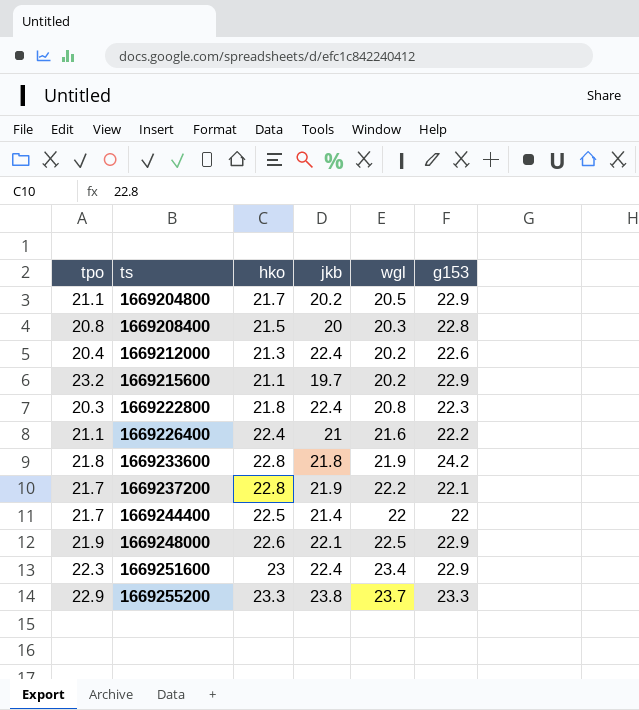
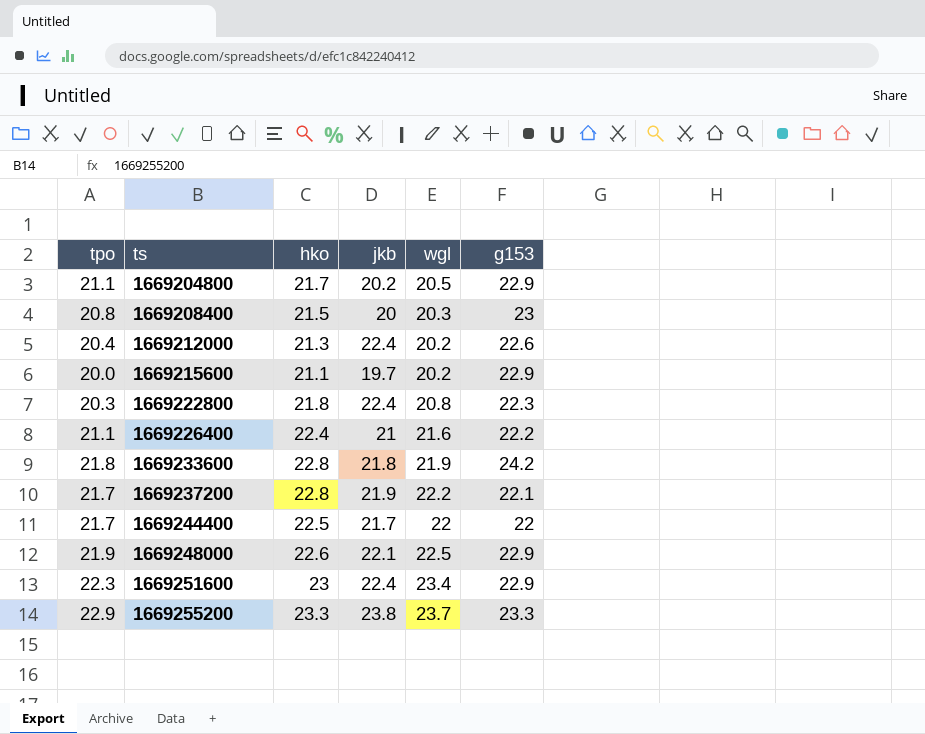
1669208400 | g153: 22.8 -> 23
1669215600 | tpo: 23.2 -> 20.0
1669244400 | jkb: 21.4 -> 21.7

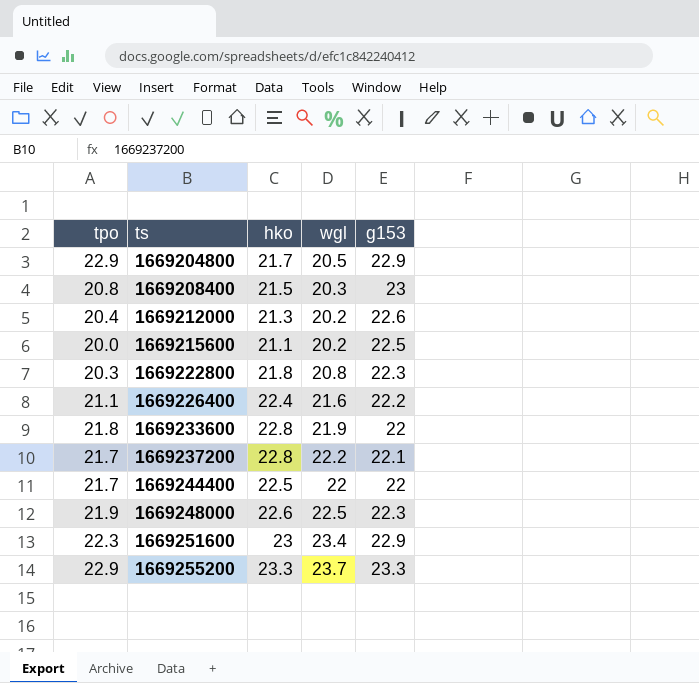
column jkb | position: 4 -> none
1669204800 | tpo: 21.1 -> 22.9
1669215600 | g153: 22.9 -> 22.5
1669233600 | g153: 24.2 -> 22
1669248000 | g153: 22.9 -> 22.3

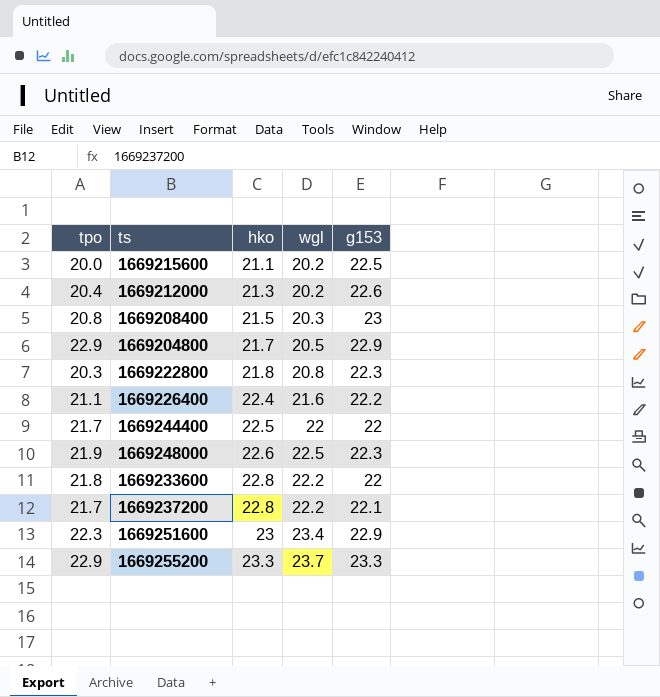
row order: ts ascending -> hko ascending
1669233600 | wgl: 21.9 -> 22.2

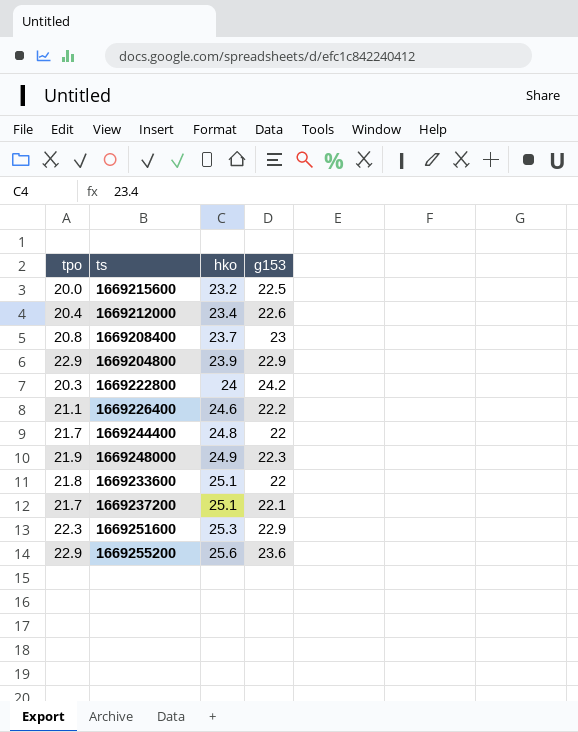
column wgl | position: 4 -> none
1669215600 | hko: 21.1 -> 23.2
1669212000 | hko: 21.3 -> 23.4
1669208400 | hko: 21.5 -> 23.7
1669204800 | hko: 21.7 -> 23.9
1669222800 | hko: 21.8 -> 24
1669222800 | g153: 22.3 -> 24.2
1669226400 | hko: 22.4 -> 24.6
1669244400 | hko: 22.5 -> 24.8
1669248000 | hko: 22.6 -> 24.9
1669233600 | hko: 22.8 -> 25.1
1669237200 | hko: 22.8 -> 25.1
1669251600 | hko: 23 -> 25.3
1669255200 | hko: 23.3 -> 25.6
1669255200 | g153: 23.3 -> 23.6

